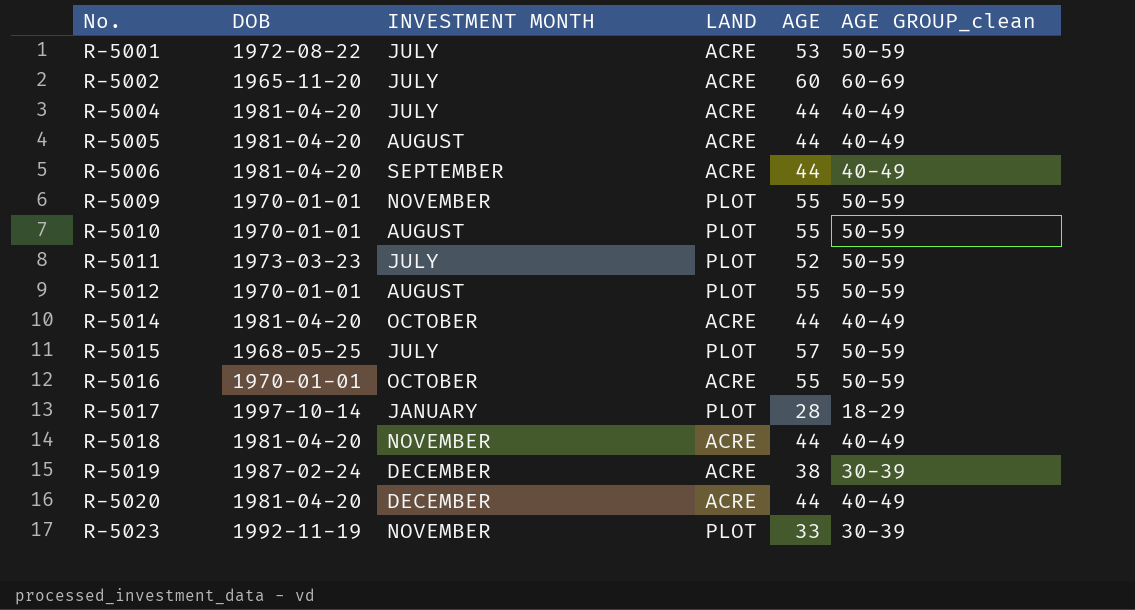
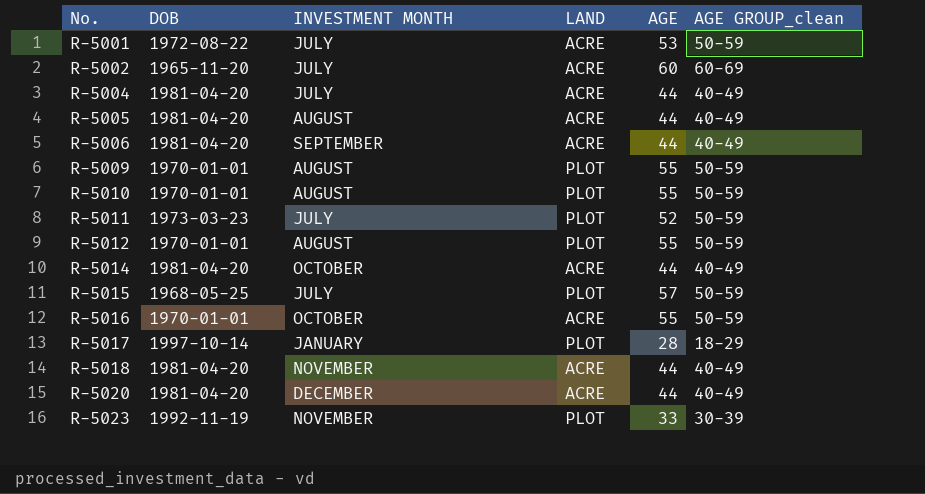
row R-5019: 1987-02-24 | DECEMBER | ACRE | 38 | 30-39 -> none
R-5009 | INVESTMENT MONTH: NOVEMBER -> AUGUST

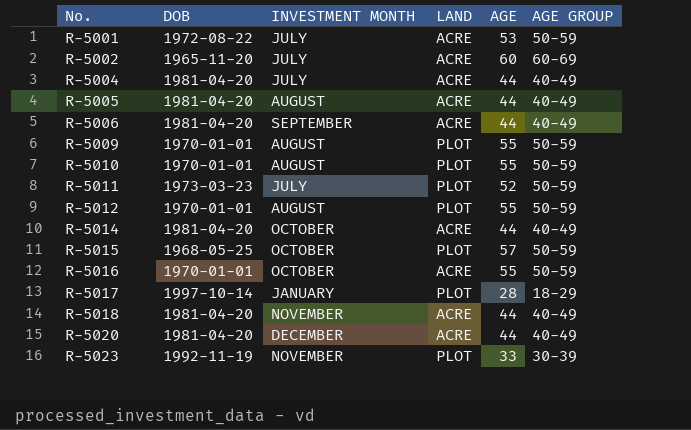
column name: AGE GROUP_clean -> AGE GROUP
R-5015 | INVESTMENT MONTH: JULY -> OCTOBER

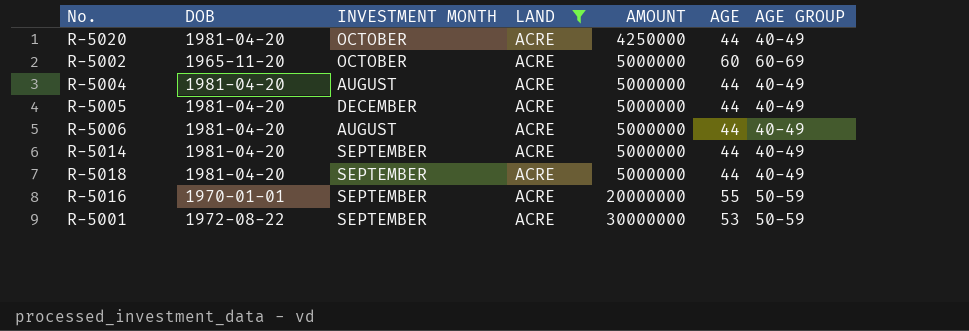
filter: none -> LAND = ACRE
row order: No. ascending -> AMOUNT ascending
column AMOUNT | position: none -> 5
R-5020 | INVESTMENT MONTH: DECEMBER -> OCTOBER
R-5002 | INVESTMENT MONTH: JULY -> OCTOBER
R-5004 | INVESTMENT MONTH: JULY -> AUGUST
R-5005 | INVESTMENT MONTH: AUGUST -> DECEMBER
R-5006 | INVESTMENT MONTH: SEPTEMBER -> AUGUST
R-5014 | INVESTMENT MONTH: OCTOBER -> SEPTEMBER
R-5018 | INVESTMENT MONTH: NOVEMBER -> SEPTEMBER
R-5016 | INVESTMENT MONTH: OCTOBER -> SEPTEMBER
R-5001 | INVESTMENT MONTH: JULY -> SEPTEMBER

